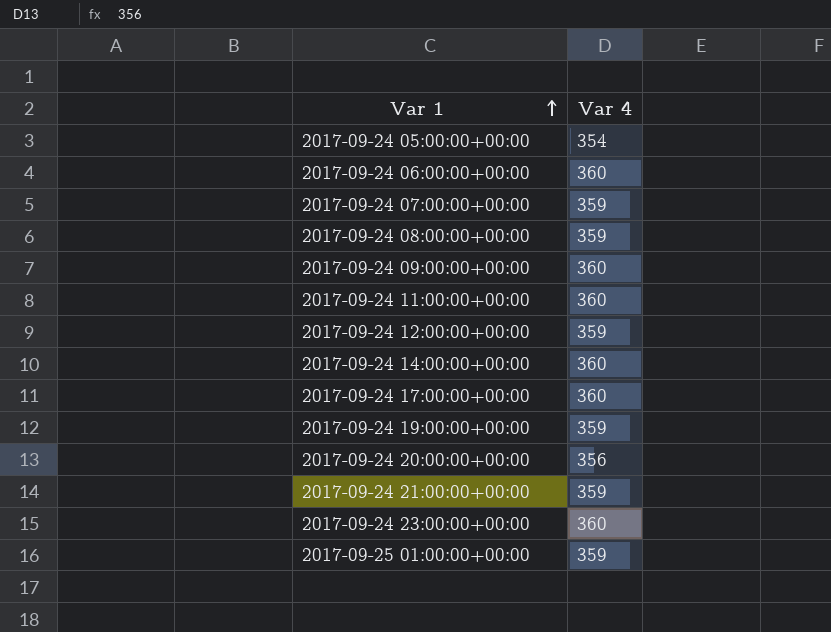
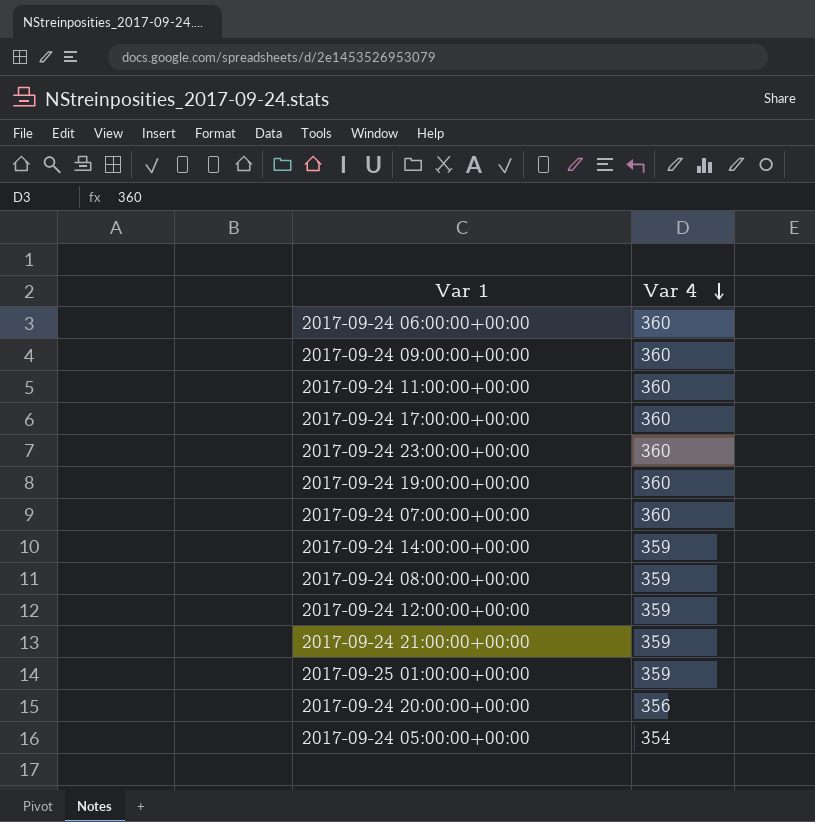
row order: Var 1 ascending -> Var 4 descending
2017-09-24 19:00:00+00:00 | Var 4: 359 -> 360
2017-09-24 07:00:00+00:00 | Var 4: 359 -> 360
2017-09-24 14:00:00+00:00 | Var 4: 360 -> 359

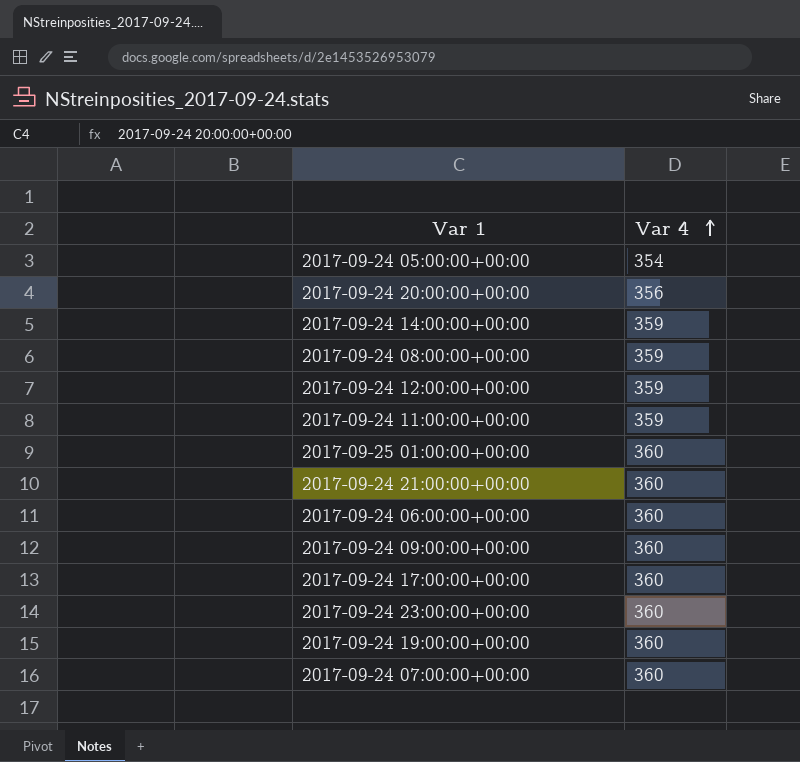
row order: Var 4 descending -> Var 4 ascending
2017-09-24 11:00:00+00:00 | Var 4: 360 -> 359
2017-09-25 01:00:00+00:00 | Var 4: 359 -> 360
2017-09-24 21:00:00+00:00 | Var 4: 359 -> 360

